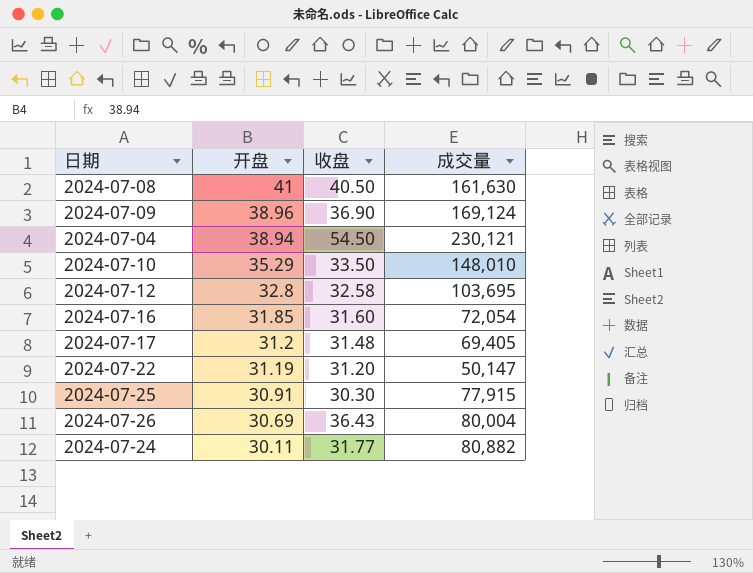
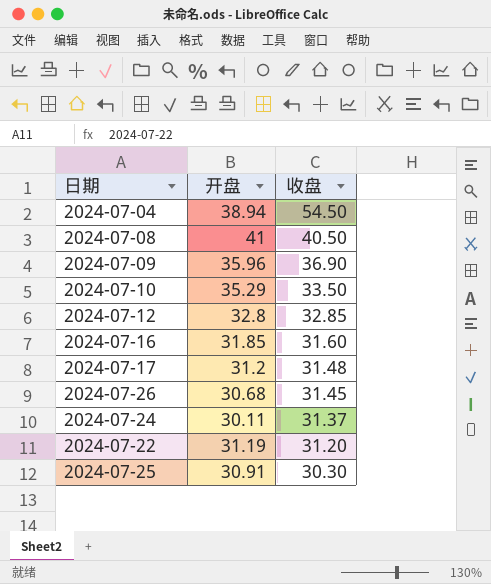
row order: 开盘 descending -> 收盘 descending
column 成交量 | position: 4 -> none
2024-07-09 | 开盘: 38.96 -> 35.96
2024-07-12 | 收盘: 32.58 -> 32.85
2024-07-26 | 开盘: 30.69 -> 30.68
2024-07-26 | 收盘: 36.43 -> 31.45
2024-07-24 | 收盘: 31.77 -> 31.37

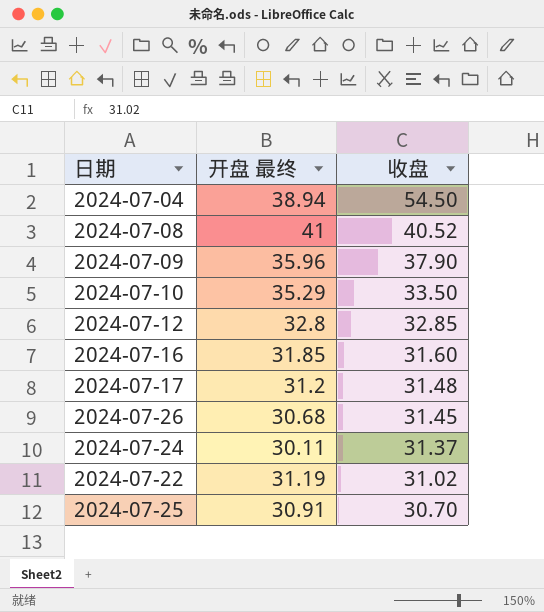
column name: 开盘 -> 开盘 最终
2024-07-08 | 收盘: 40.50 -> 40.52
2024-07-09 | 收盘: 36.90 -> 37.90
2024-07-22 | 收盘: 31.20 -> 31.02
2024-07-25 | 收盘: 30.30 -> 30.70

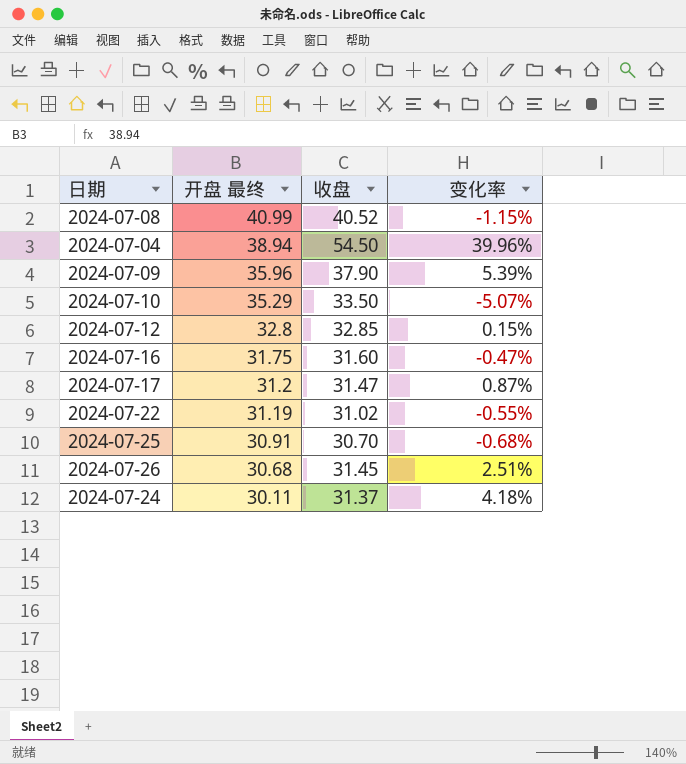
row order: 收盘 descending -> 开盘 最终 descending
column 变化率 | formula: none -> ([收盘] - [开盘 最终]) / [开盘 最终]
2024-07-08 | 开盘 最终: 41 -> 40.99
2024-07-16 | 开盘 最终: 31.85 -> 31.75
2024-07-17 | 收盘: 31.48 -> 31.47

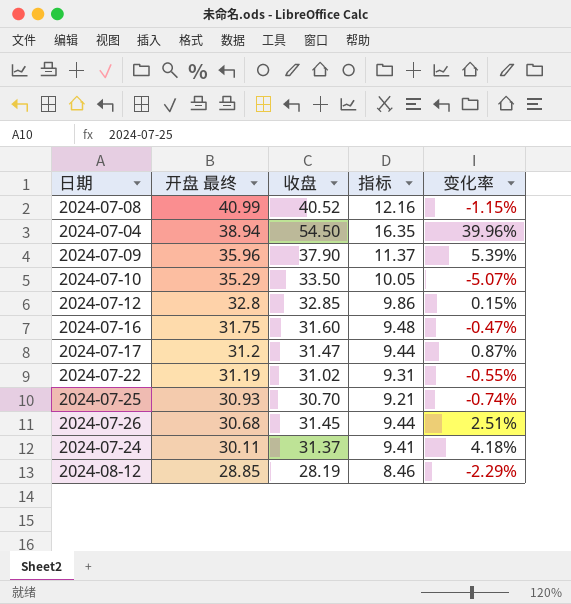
column 指标 | formula: none -> [收盘] * 0.3
2024-07-25 | 开盘 最终: 30.91 -> 30.93
2024-07-25 | 变化率: -0.68% -> -0.74%
row 2024-08-12: none -> 28.85 | 28.19 | 8.46 | -2.29%

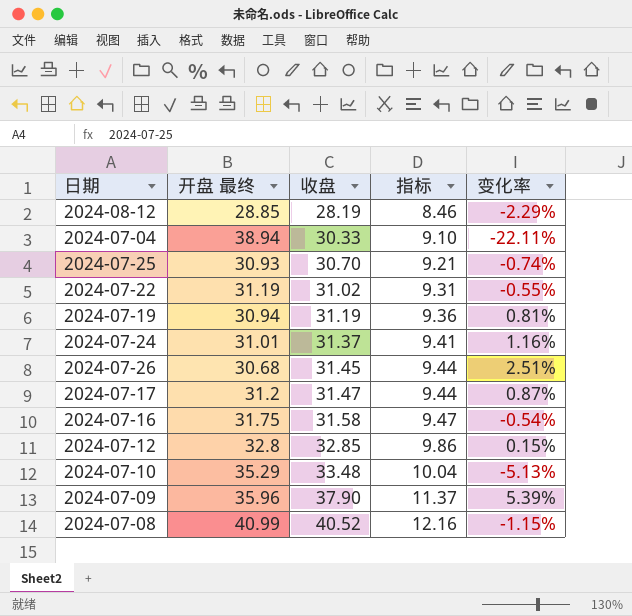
row order: 开盘 最终 descending -> 收盘 ascending
2024-07-04 | 收盘: 54.50 -> 30.33
2024-07-04 | 指标: 16.35 -> 9.10
2024-07-04 | 变化率: 39.96% -> -22.11%
row 2024-07-19: none -> 30.94 | 31.19 | 9.36 | 0.81%
2024-07-24 | 开盘 最终: 30.11 -> 31.01
2024-07-24 | 变化率: 4.18% -> 1.16%
2024-07-16 | 收盘: 31.60 -> 31.58
2024-07-16 | 指标: 9.48 -> 9.47
2024-07-16 | 变化率: -0.47% -> -0.54%
2024-07-10 | 收盘: 33.50 -> 33.48
2024-07-10 | 指标: 10.05 -> 10.04
2024-07-10 | 变化率: -5.07% -> -5.13%

